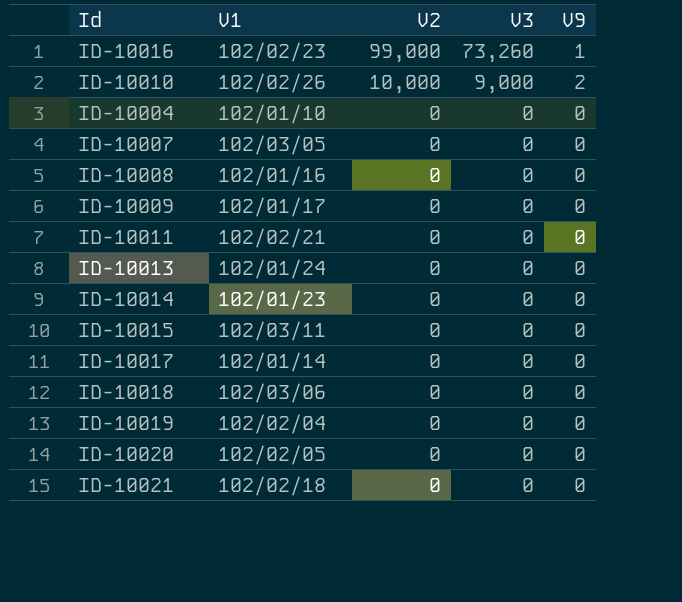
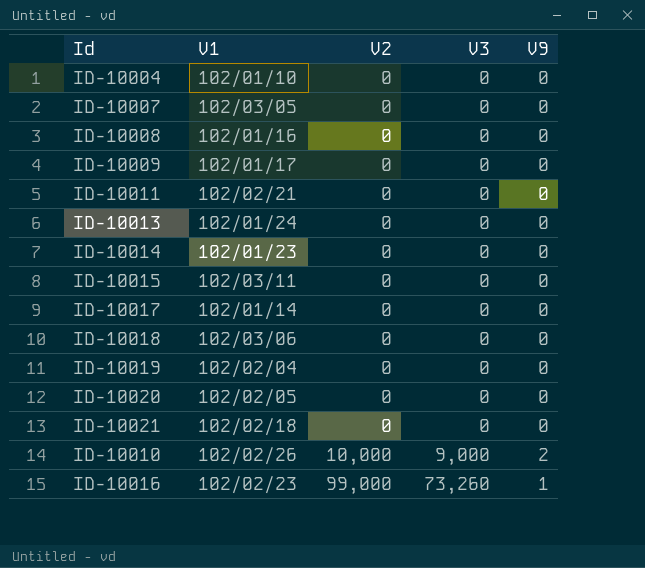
row order: V2 descending -> V2 ascending

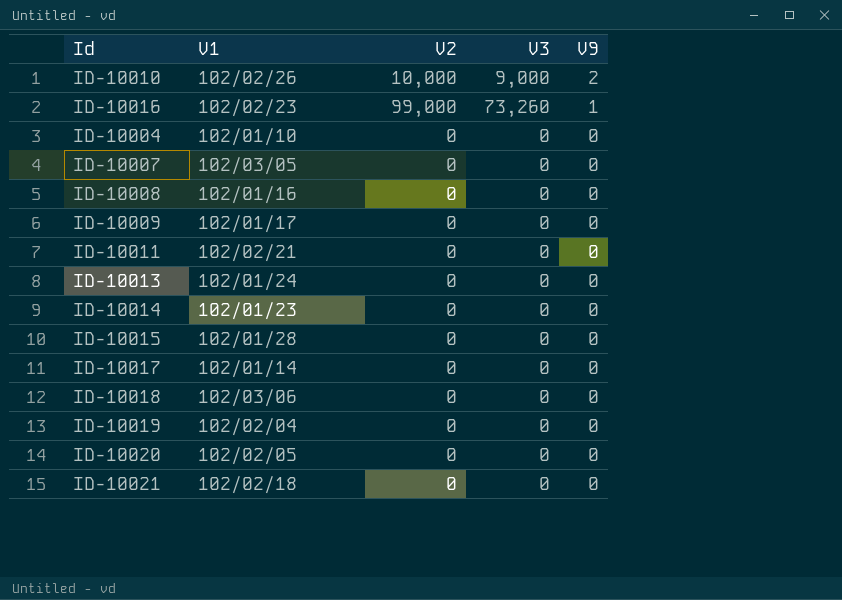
row order: V2 ascending -> V9 descending
ID-10015 | V1: 102/03/11 -> 102/01/28

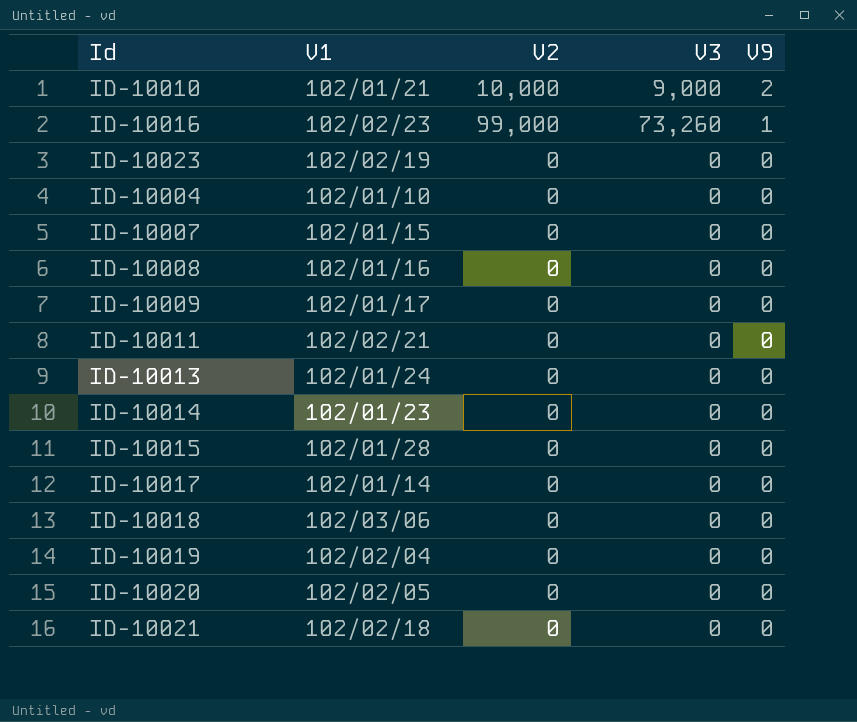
ID-10010 | V1: 102/02/26 -> 102/01/21
row ID-10023: none -> 102/02/19 | 0 | 0 | 0
ID-10007 | V1: 102/03/05 -> 102/01/15

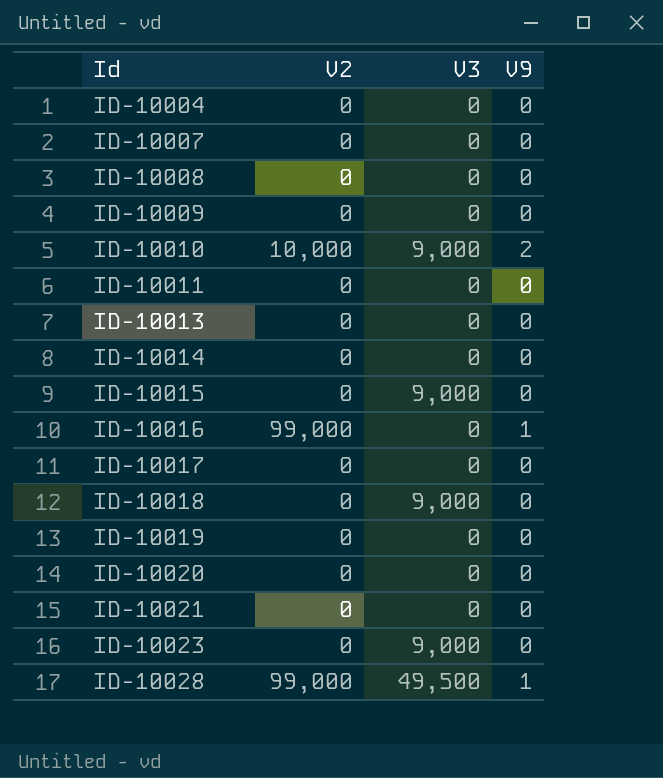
row order: V9 descending -> Id ascending
column V1 | position: 2 -> none
ID-10015 | V3: 0 -> 9,000
ID-10016 | V3: 73,260 -> 0
ID-10018 | V3: 0 -> 9,000
ID-10023 | V3: 0 -> 9,000
row ID-10028: none -> 99,000 | 49,500 | 1

